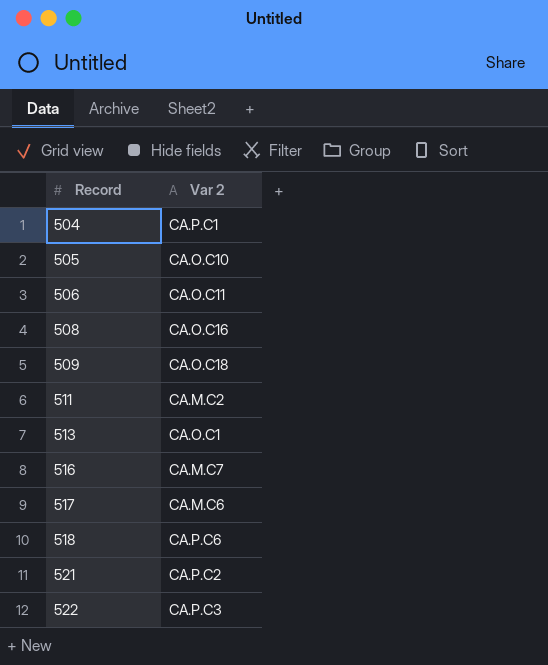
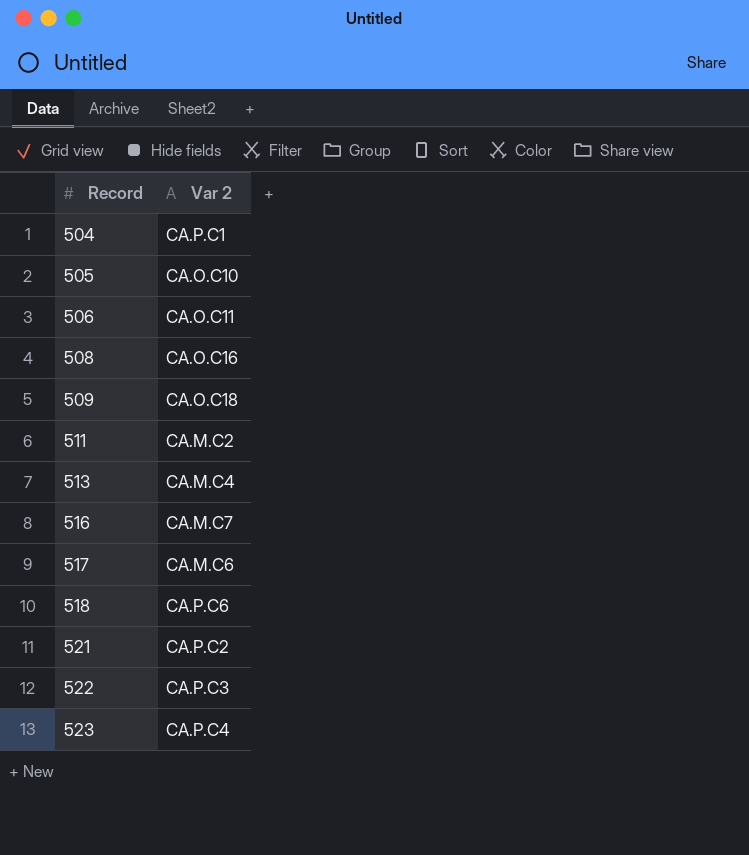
513 | Var 2: CA.O.C1 -> CA.M.C4
row 523: none -> CA.P.C4

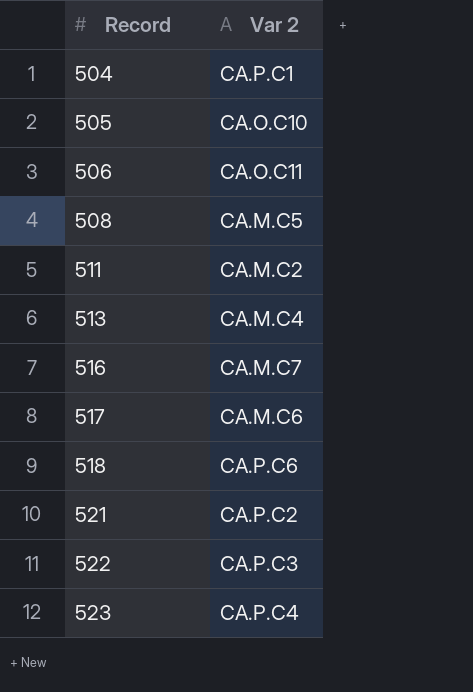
row 509: CA.O.C18 -> none
508 | Var 2: CA.O.C16 -> CA.M.C5

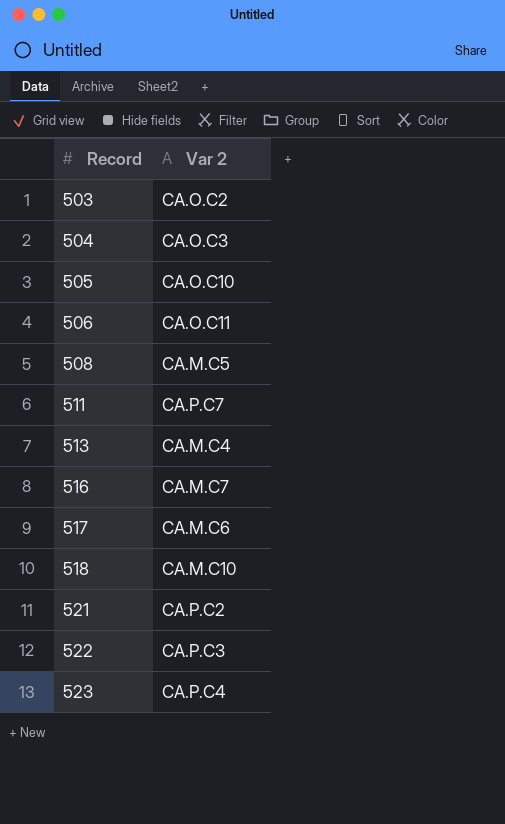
row 503: none -> CA.O.C2
504 | Var 2: CA.P.C1 -> CA.O.C3
511 | Var 2: CA.M.C2 -> CA.P.C7
518 | Var 2: CA.P.C6 -> CA.M.C10

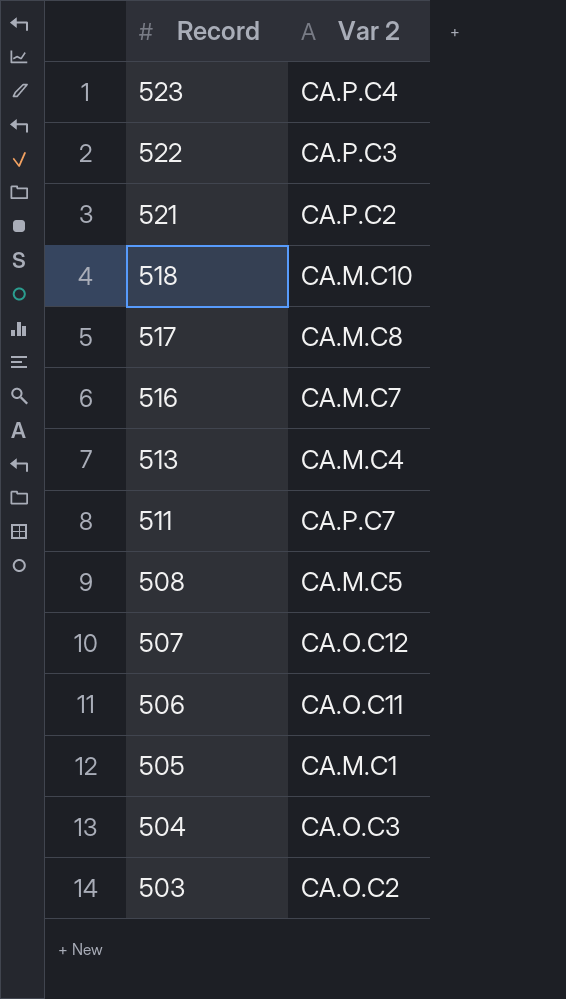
row order: Record ascending -> Record descending
517 | Var 2: CA.M.C6 -> CA.M.C8
row 507: none -> CA.O.C12
505 | Var 2: CA.O.C10 -> CA.M.C1

